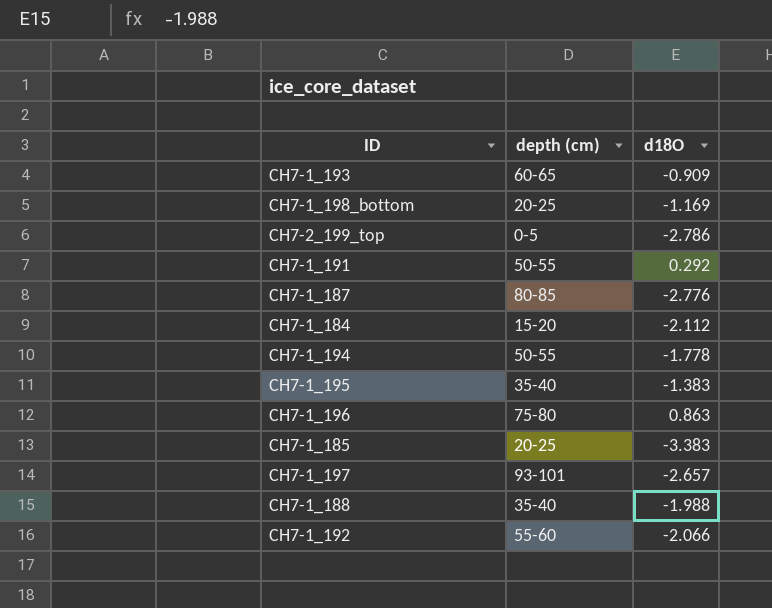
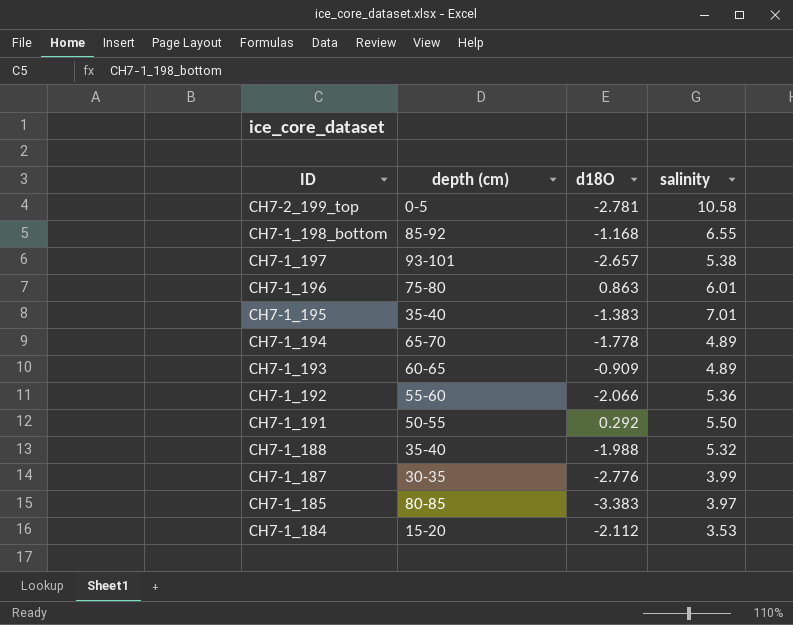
row order: none -> ID descending
column salinity | position: none -> 4
CH7-2_199_top | d18O: -2.786 -> -2.781
CH7-1_198_bottom | depth (cm): 20-25 -> 85-92
CH7-1_198_bottom | d18O: -1.169 -> -1.168
CH7-1_194 | depth (cm): 50-55 -> 65-70
CH7-1_187 | depth (cm): 80-85 -> 30-35
CH7-1_185 | depth (cm): 20-25 -> 80-85

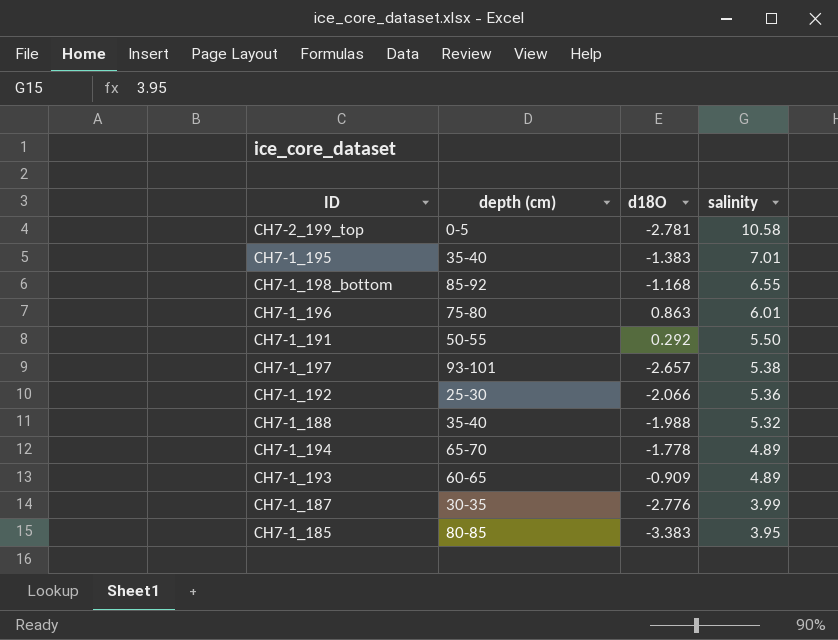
row order: ID descending -> salinity descending
row CH7-1_184: 15-20 | -2.112 | 3.53 -> none
CH7-1_192 | depth (cm): 55-60 -> 25-30
CH7-1_185 | salinity: 3.97 -> 3.95

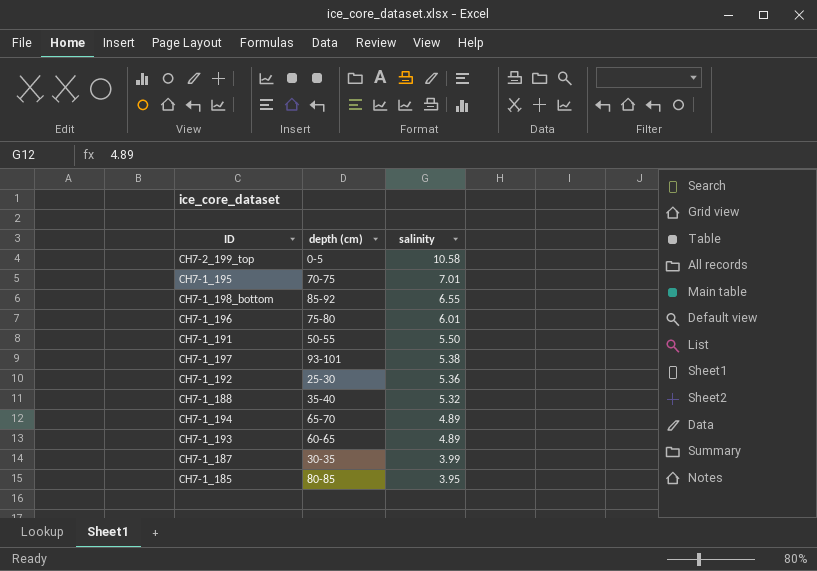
column d18O | position: 3 -> none
CH7-1_195 | depth (cm): 35-40 -> 70-75

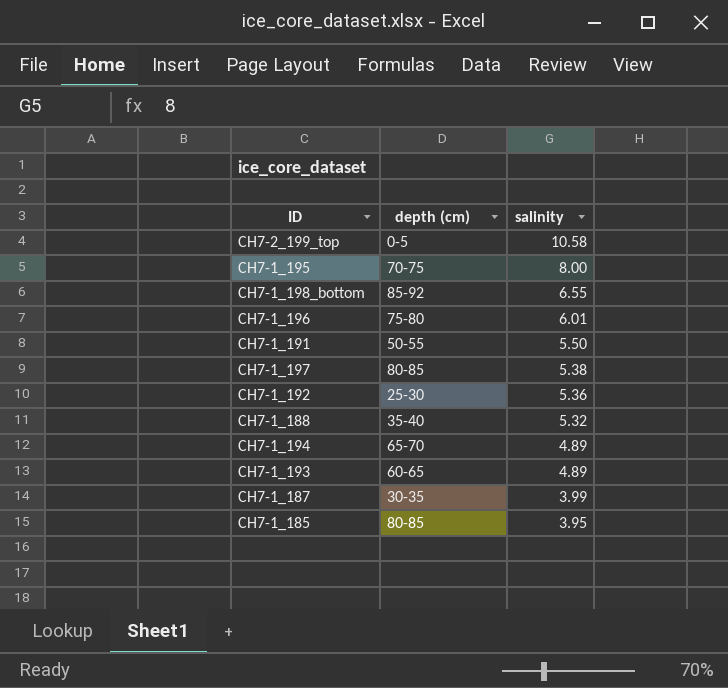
CH7-1_195 | salinity: 7.01 -> 8.00
CH7-1_197 | depth (cm): 93-101 -> 80-85

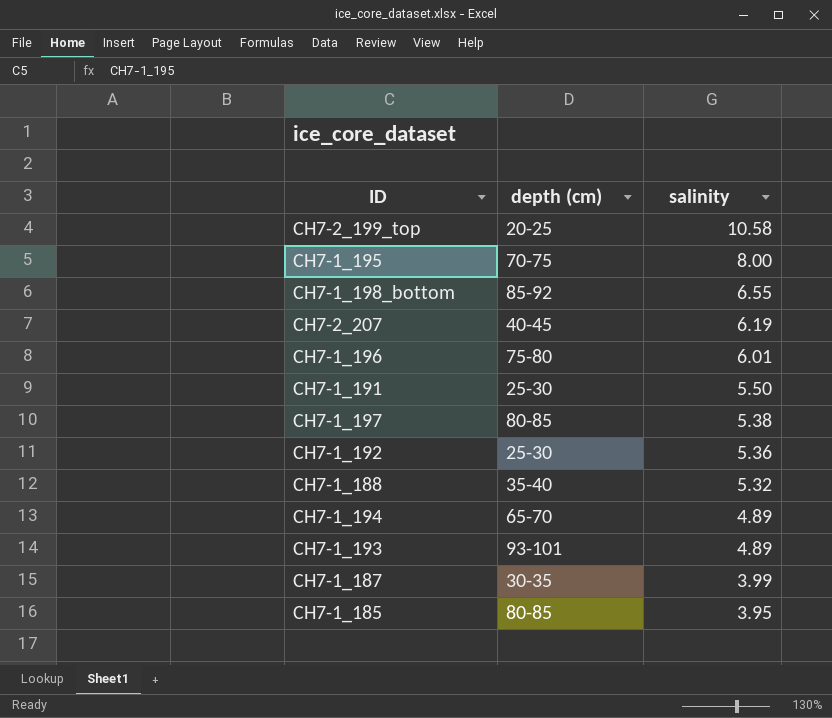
CH7-2_199_top | depth (cm): 0-5 -> 20-25
row CH7-2_207: none -> 40-45 | 6.19
CH7-1_191 | depth (cm): 50-55 -> 25-30
CH7-1_193 | depth (cm): 60-65 -> 93-101

